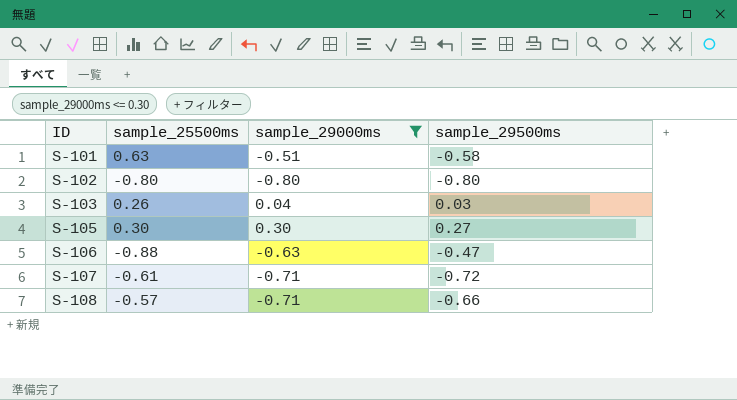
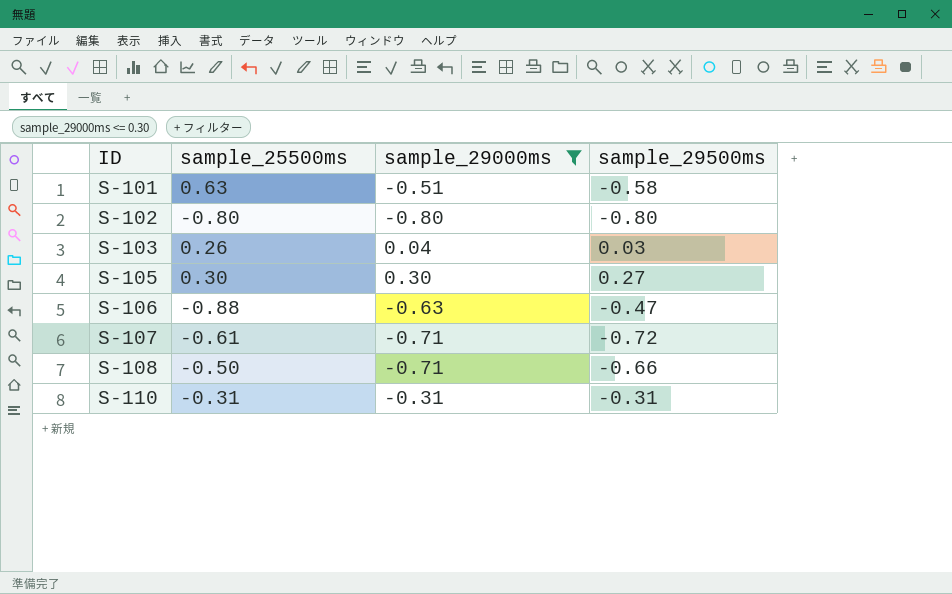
S-108 | sample_25500ms: -0.57 -> -0.50
row S-110: none -> -0.31 | -0.31 | -0.31

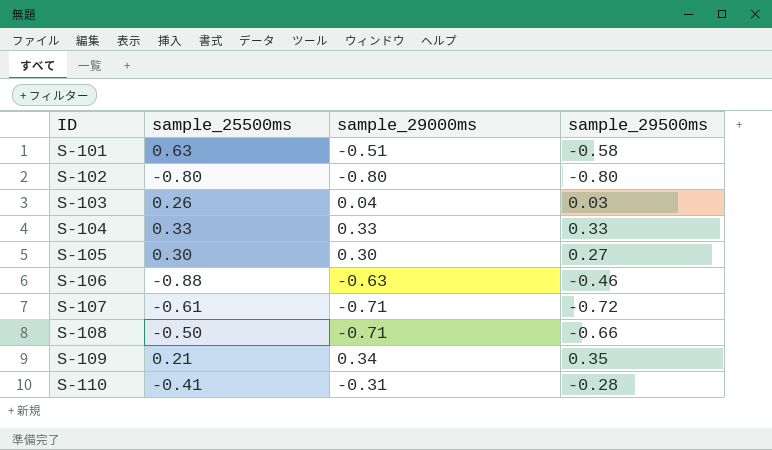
filter: sample_29000ms <= 0.30 -> none
S-106 | sample_29500ms: -0.47 -> -0.46
S-110 | sample_25500ms: -0.31 -> -0.41
S-110 | sample_29500ms: -0.31 -> -0.28

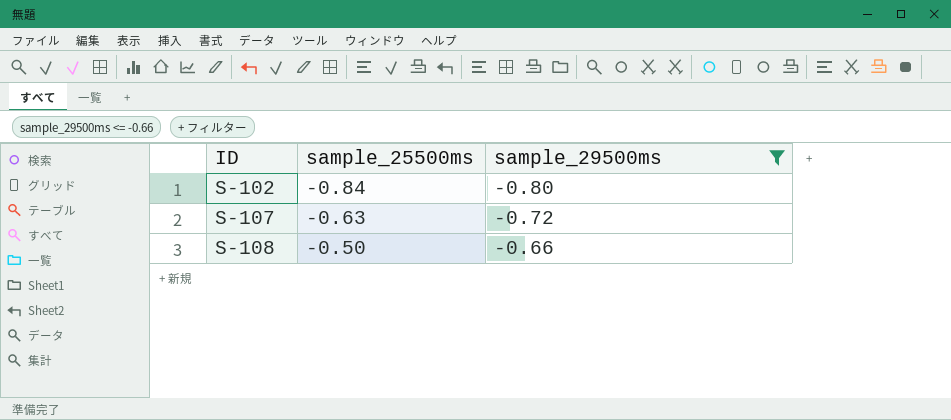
filter: none -> sample_29500ms <= -0.66
column sample_29000ms | position: 3 -> none
S-102 | sample_25500ms: -0.80 -> -0.84
S-107 | sample_25500ms: -0.61 -> -0.63

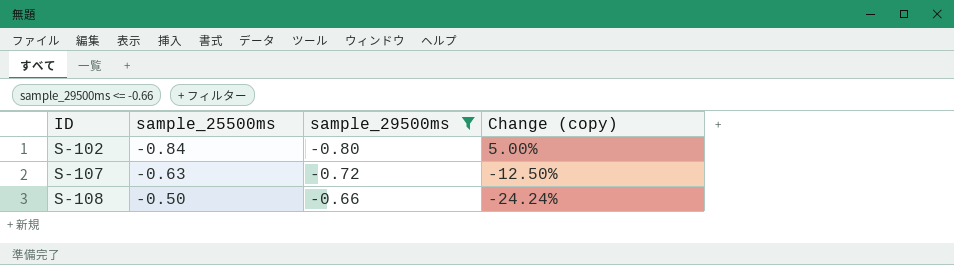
column Change (copy) | formula: none -> ([sample_25500ms] - [sample_29500ms]) / [sample_29500ms]

